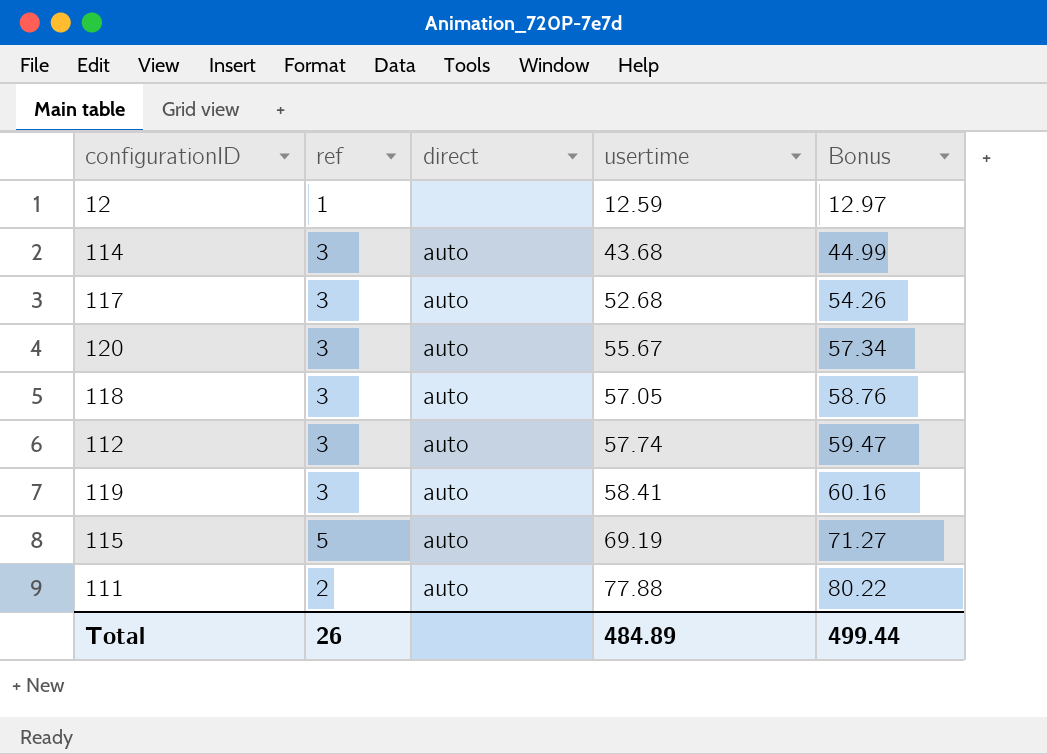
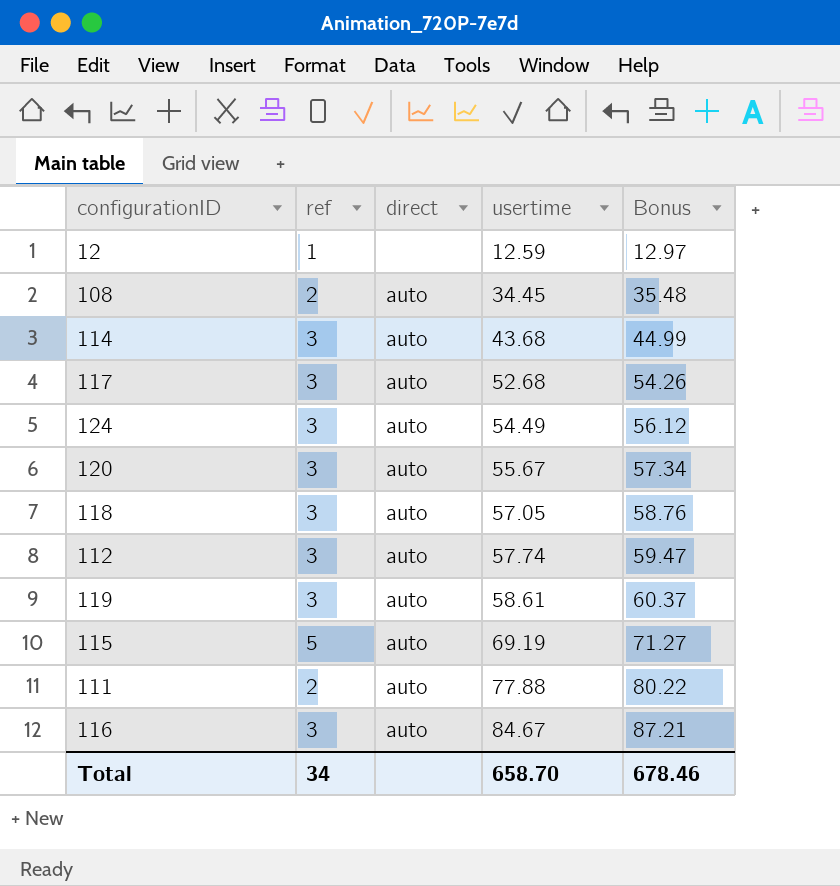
row 108: none -> 2 | auto | 34.45 | 35.48
row 124: none -> 3 | auto | 54.49 | 56.12
119 | usertime: 58.41 -> 58.61
119 | Bonus: 60.16 -> 60.37
row 116: none -> 3 | auto | 84.67 | 87.21
Total | ref: 26 -> 34
Total | usertime: 484.89 -> 658.70
Total | Bonus: 499.44 -> 678.46

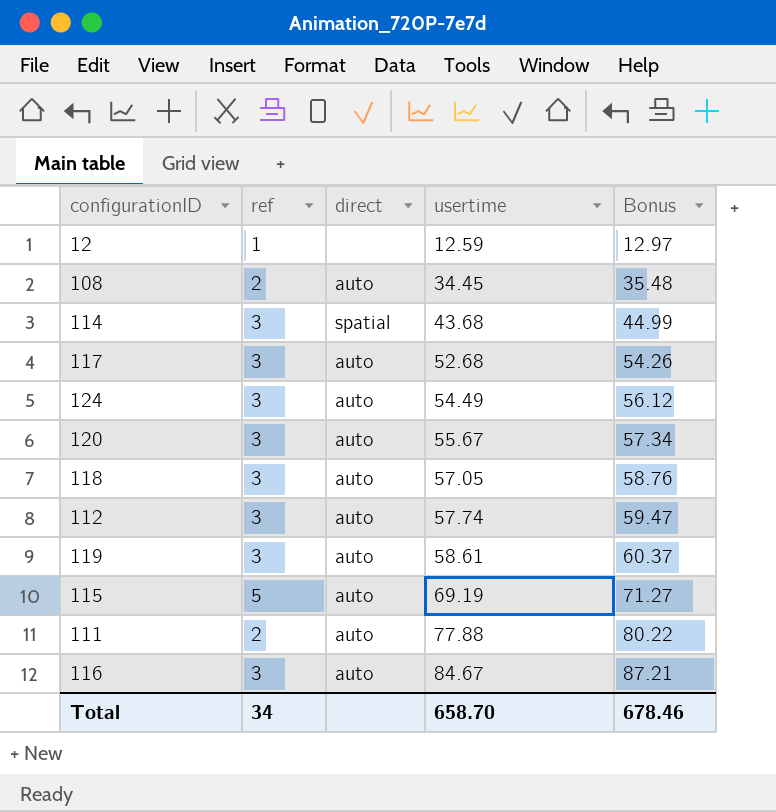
114 | direct: auto -> spatial

